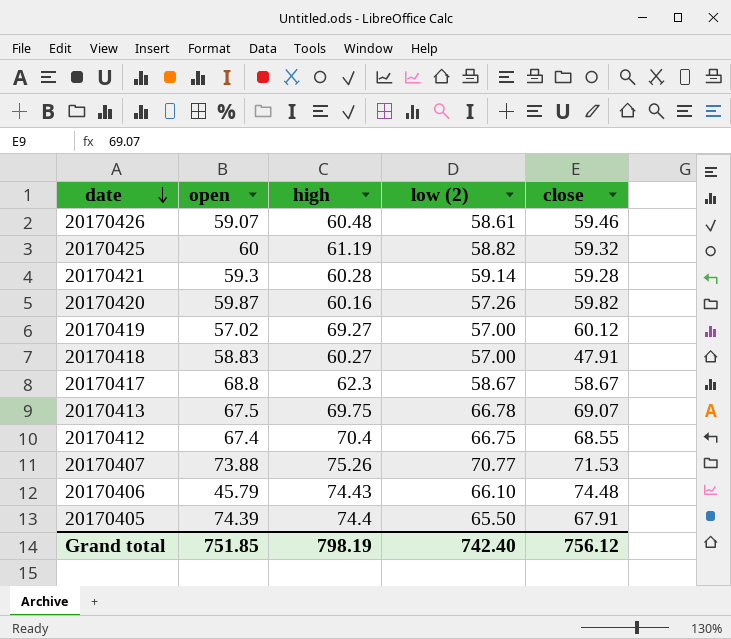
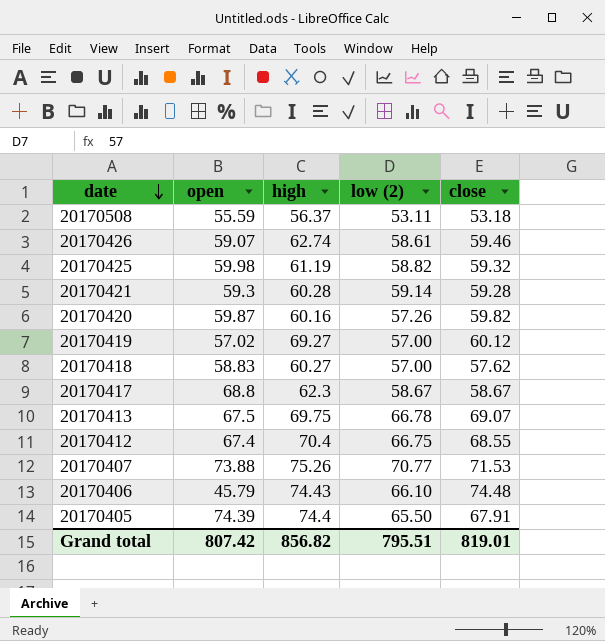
row 20170508: none -> 55.59 | 56.37 | 53.11 | 53.18
20170426 | high: 60.48 -> 62.74
20170425 | open: 60 -> 59.98
20170418 | close: 47.91 -> 57.62
Grand total | open: 751.85 -> 807.42
Grand total | high: 798.19 -> 856.82
Grand total | low (2): 742.40 -> 795.51
Grand total | close: 756.12 -> 819.01

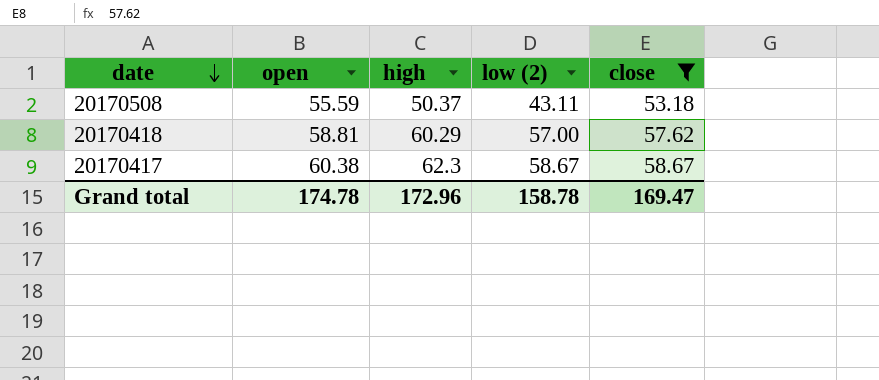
filter: none -> close <= 58.67
20170508 | high: 56.37 -> 50.37
20170508 | low (2): 53.11 -> 43.11
20170418 | open: 58.83 -> 58.81
20170418 | high: 60.27 -> 60.29
20170417 | open: 68.8 -> 60.38
Grand total | open: 807.42 -> 174.78
Grand total | high: 856.82 -> 172.96
Grand total | low (2): 795.51 -> 158.78
Grand total | close: 819.01 -> 169.47

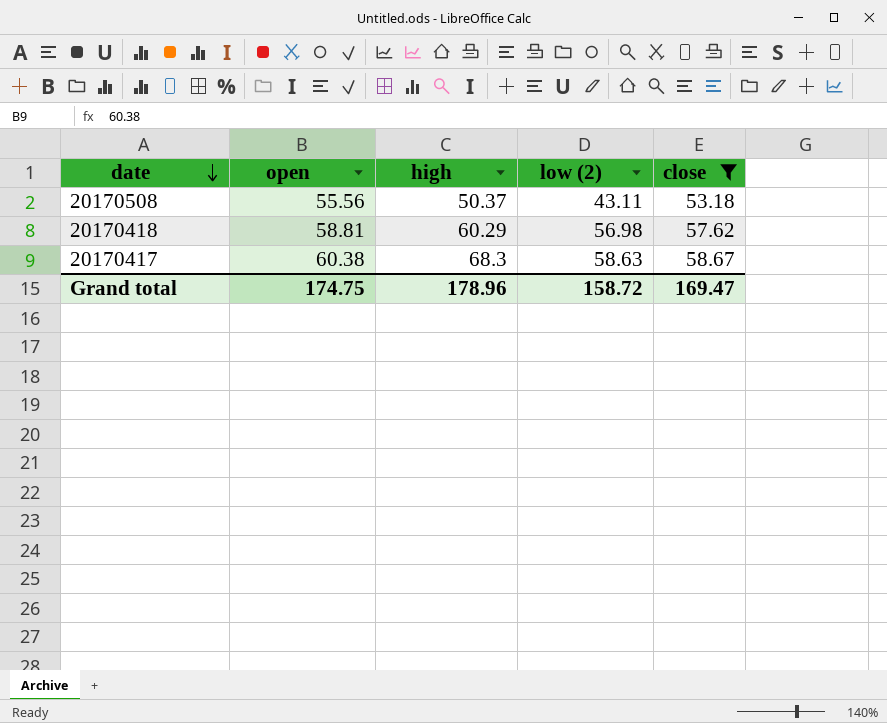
20170508 | open: 55.59 -> 55.56
20170418 | low (2): 57.00 -> 56.98
20170417 | high: 62.3 -> 68.3
20170417 | low (2): 58.67 -> 58.63
Grand total | open: 174.78 -> 174.75
Grand total | high: 172.96 -> 178.96
Grand total | low (2): 158.78 -> 158.72

